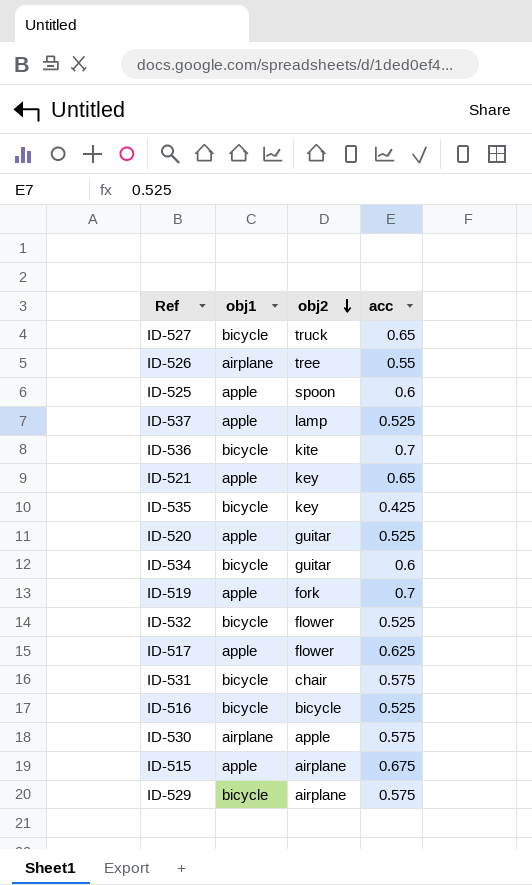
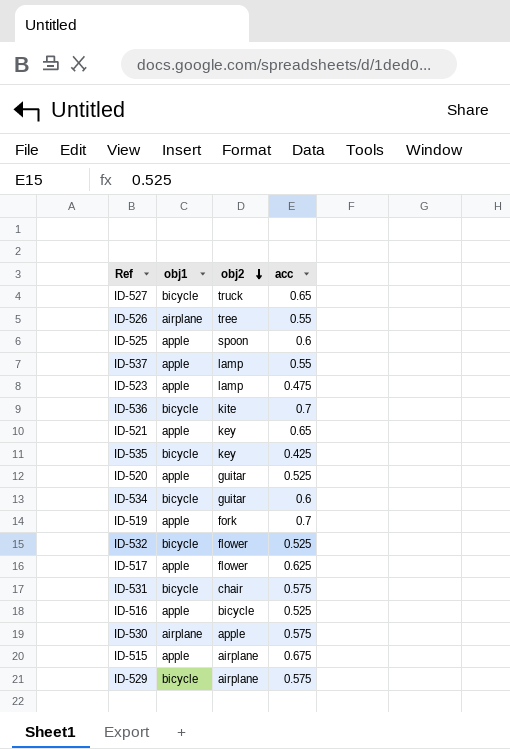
ID-537 | acc: 0.525 -> 0.55
row ID-523: none -> apple | lamp | 0.475
ID-516 | obj1: bicycle -> apple

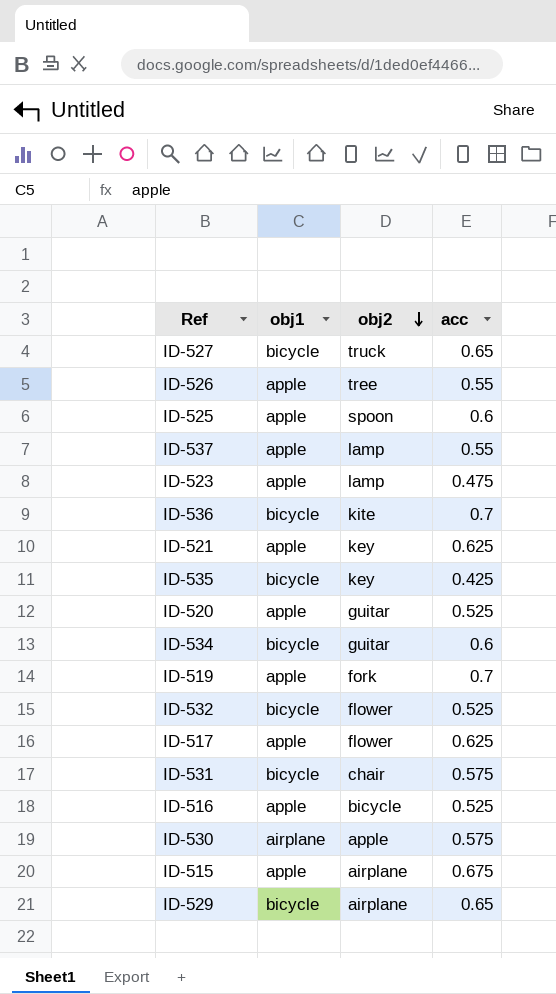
ID-526 | obj1: airplane -> apple
ID-521 | acc: 0.65 -> 0.625
ID-529 | acc: 0.575 -> 0.65

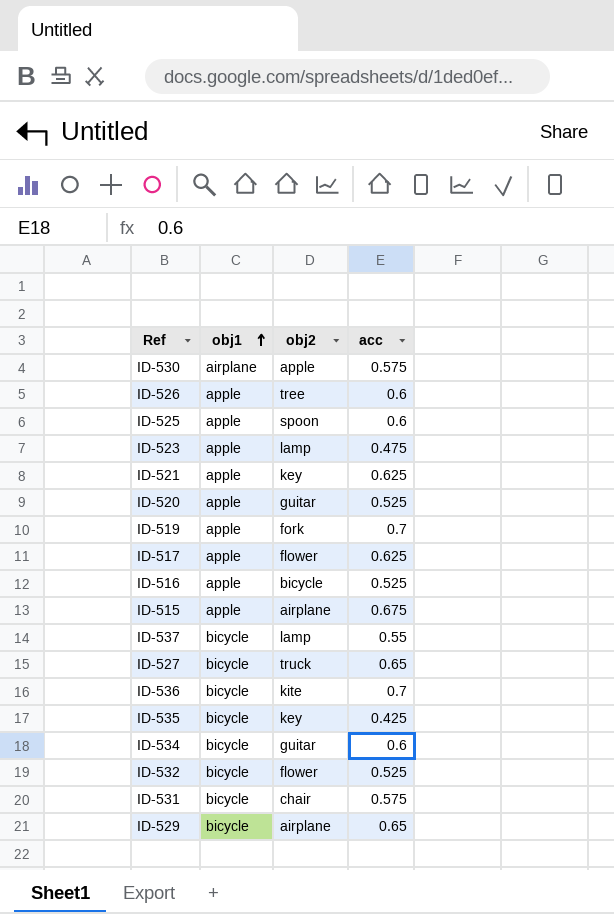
row order: obj2 descending -> obj1 ascending
ID-526 | acc: 0.55 -> 0.6
ID-537 | obj1: apple -> bicycle

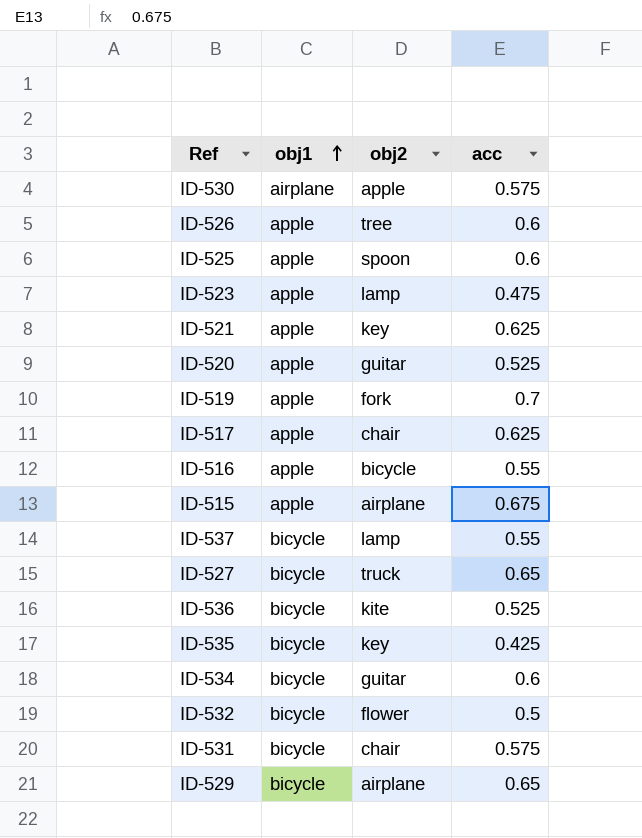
ID-517 | obj2: flower -> chair
ID-516 | acc: 0.525 -> 0.55
ID-536 | acc: 0.7 -> 0.525
ID-532 | acc: 0.525 -> 0.5

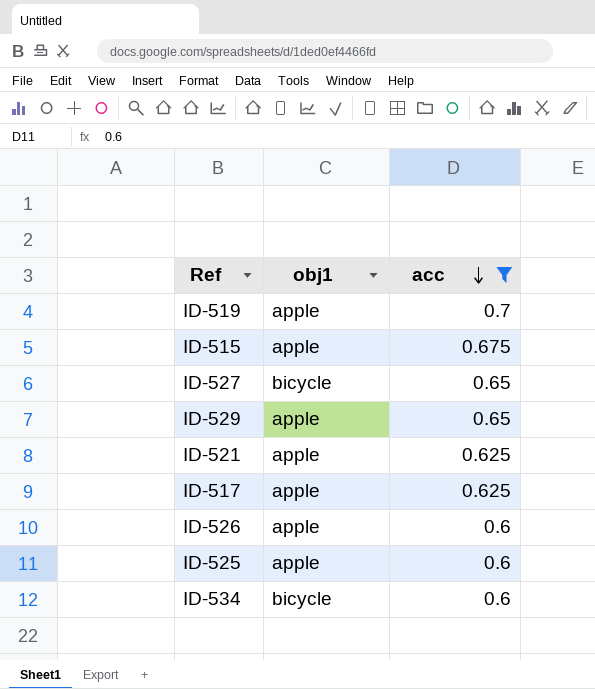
filter: none -> acc >= 0.6
row order: obj1 ascending -> acc descending
column obj2 | position: 3 -> none
ID-529 | obj1: bicycle -> apple

